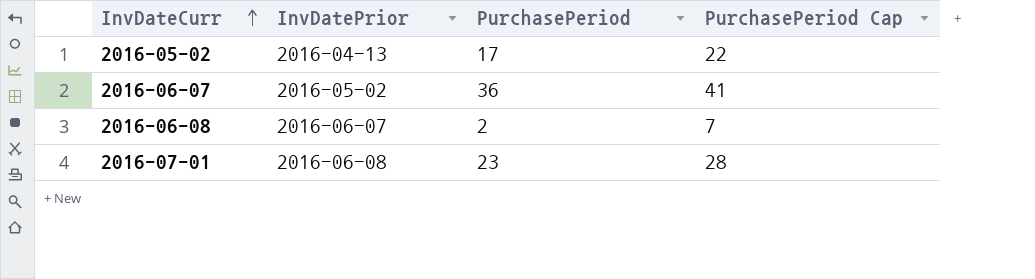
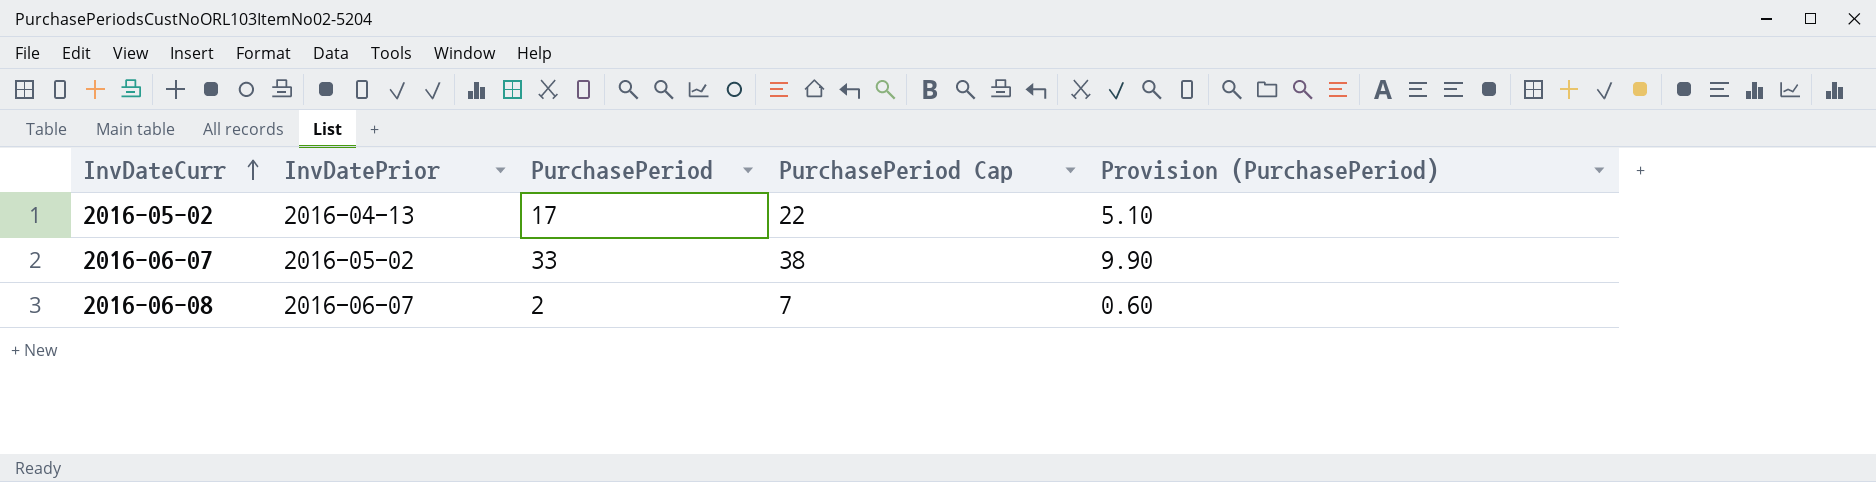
column Provision (PurchasePeriod) | formula: none -> [PurchasePeriod] * 0.3
row 2016-07-01: 2016-06-08 | 23 | 28 -> none
2016-06-07 | PurchasePeriod: 36 -> 33
2016-06-07 | PurchasePeriod Cap: 41 -> 38

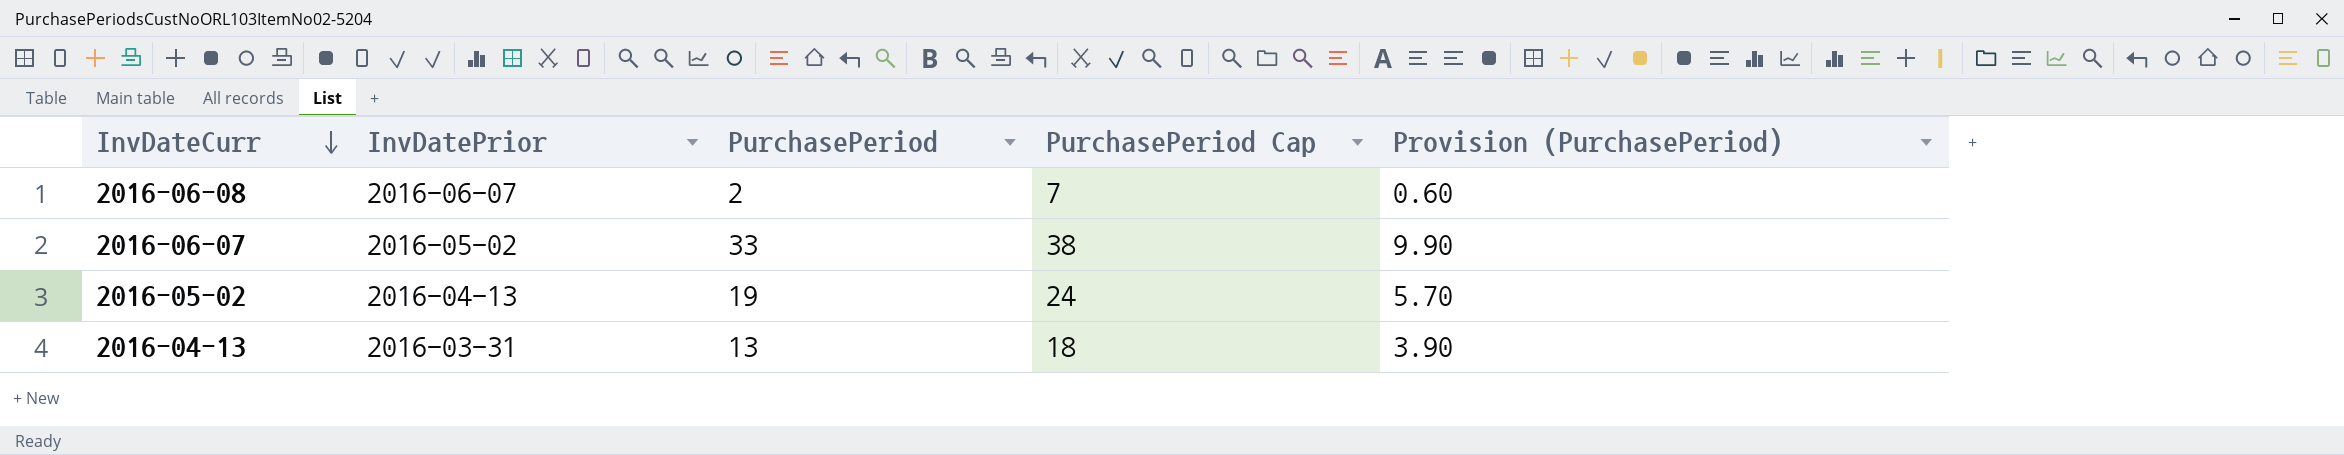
row order: InvDateCurr ascending -> InvDateCurr descending
2016-05-02 | PurchasePeriod: 17 -> 19
2016-05-02 | PurchasePeriod Cap: 22 -> 24
2016-05-02 | Provision (PurchasePeriod): 5.10 -> 5.70
row 2016-04-13: none -> 2016-03-31 | 13 | 18 | 3.90

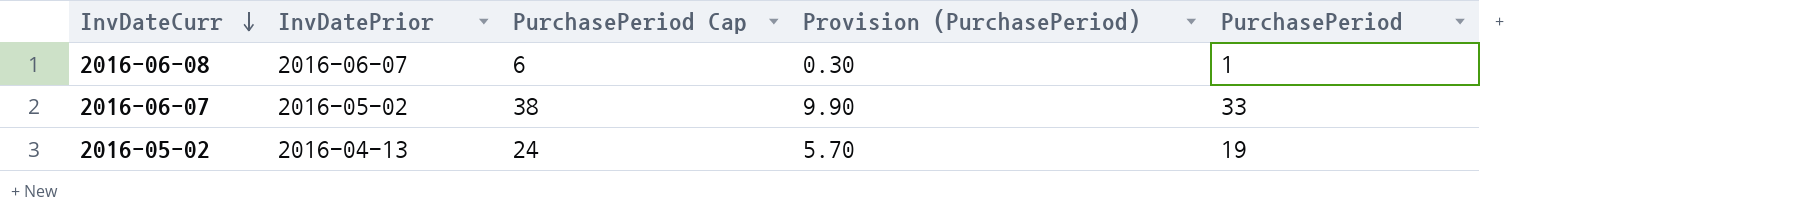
column PurchasePeriod | position: 3 -> 5
row 2016-04-13: 2016-03-31 | 13 | 18 | 3.90 -> none
2016-06-08 | PurchasePeriod Cap: 7 -> 6
2016-06-08 | Provision (PurchasePeriod): 0.60 -> 0.30
2016-06-08 | PurchasePeriod: 2 -> 1

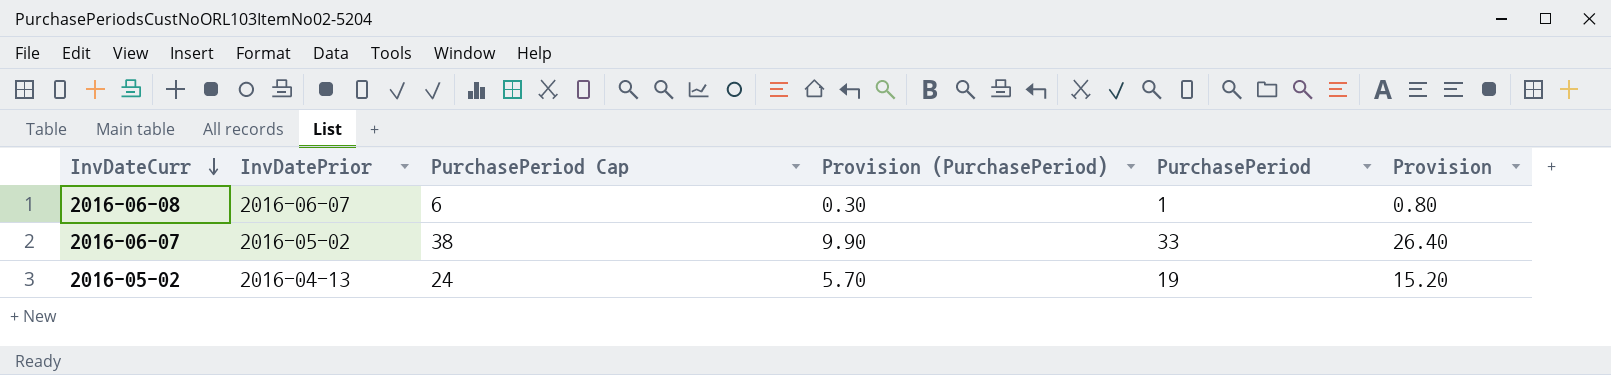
column Provision | formula: none -> [PurchasePeriod] * 0.8

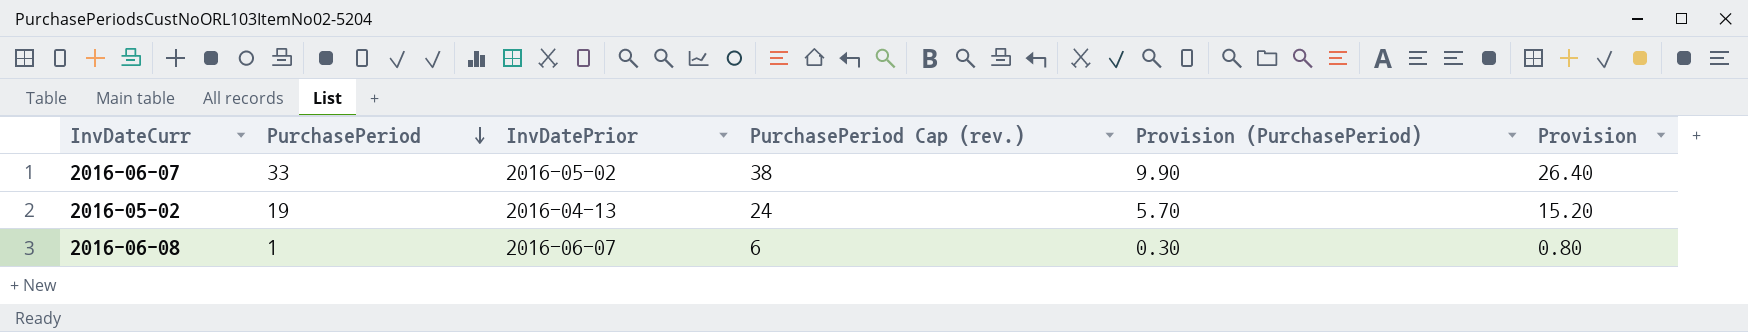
row order: InvDateCurr descending -> PurchasePeriod descending
column PurchasePeriod | position: 5 -> 2
column name: PurchasePeriod Cap -> PurchasePeriod Cap (rev.)

